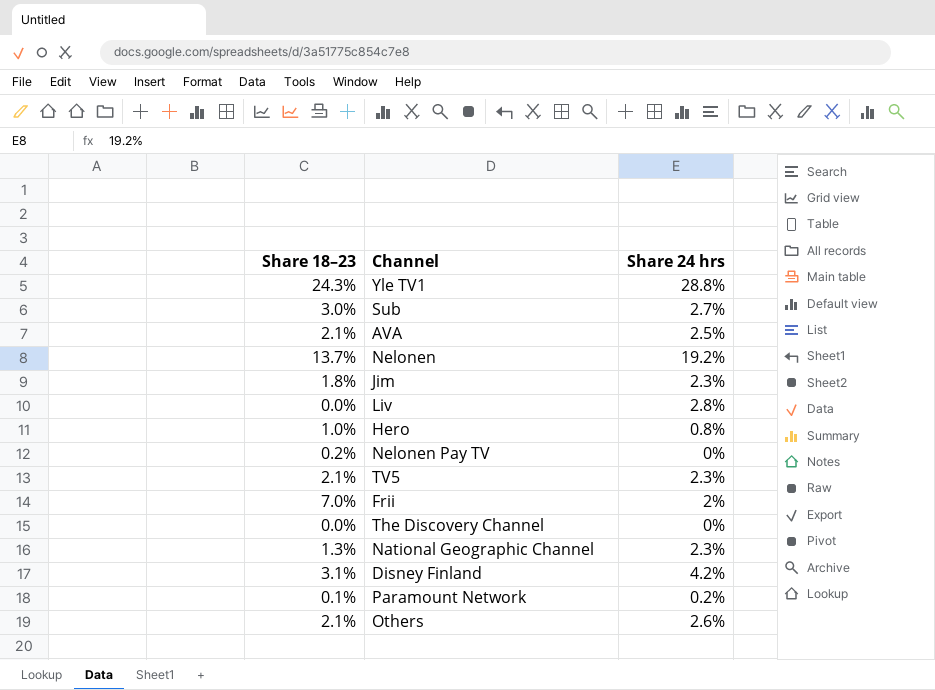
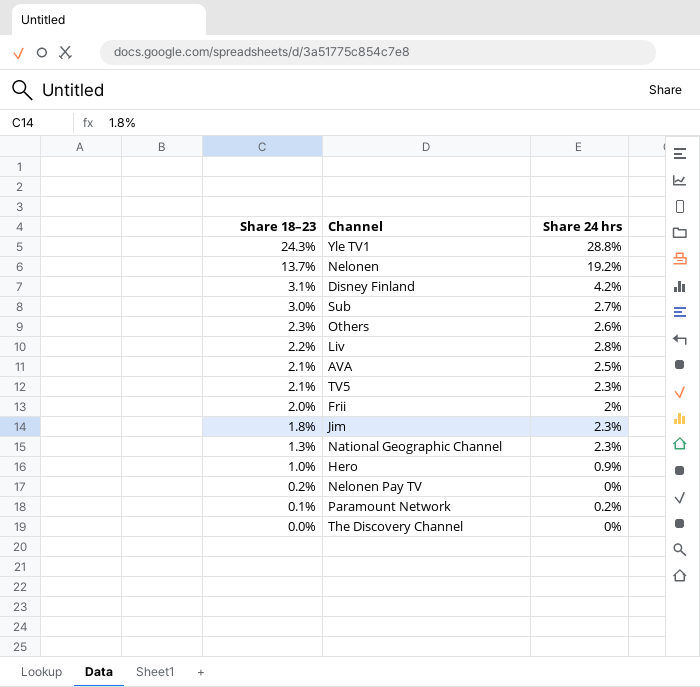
row order: none -> Share 18–23 descending
Others | Share 18–23: 2.1% -> 2.3%
Liv | Share 18–23: 0.0% -> 2.2%
Frii | Share 18–23: 7.0% -> 2.0%
Hero | Share 24 hrs: 0.8% -> 0.9%

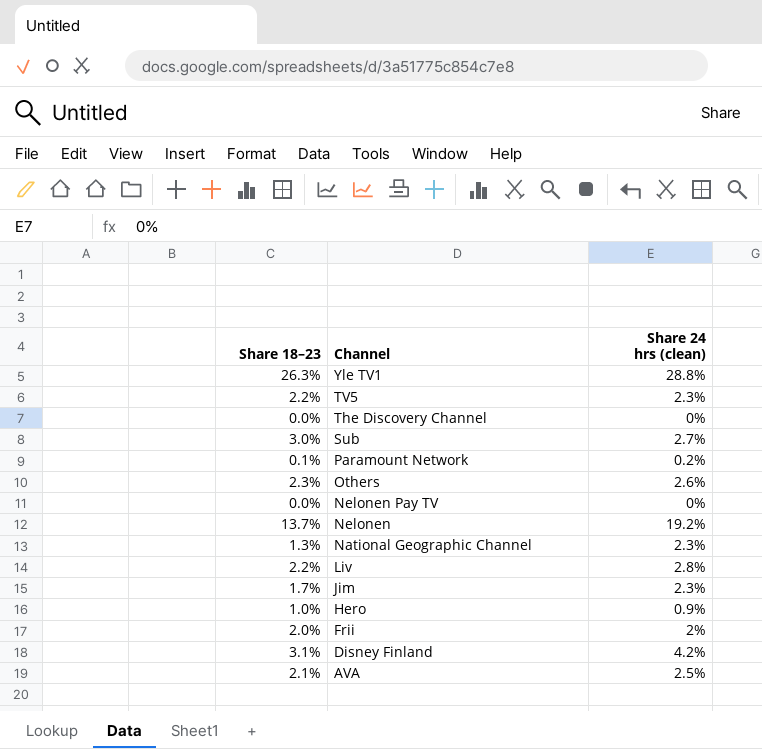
row order: Share 18–23 descending -> Channel descending
column name: Share 24 hrs -> Share 24 hrs (clean)
Yle TV1 | Share 18–23: 24.3% -> 26.3%
TV5 | Share 18–23: 2.1% -> 2.2%
Nelonen Pay TV | Share 18–23: 0.2% -> 0.0%
Jim | Share 18–23: 1.8% -> 1.7%

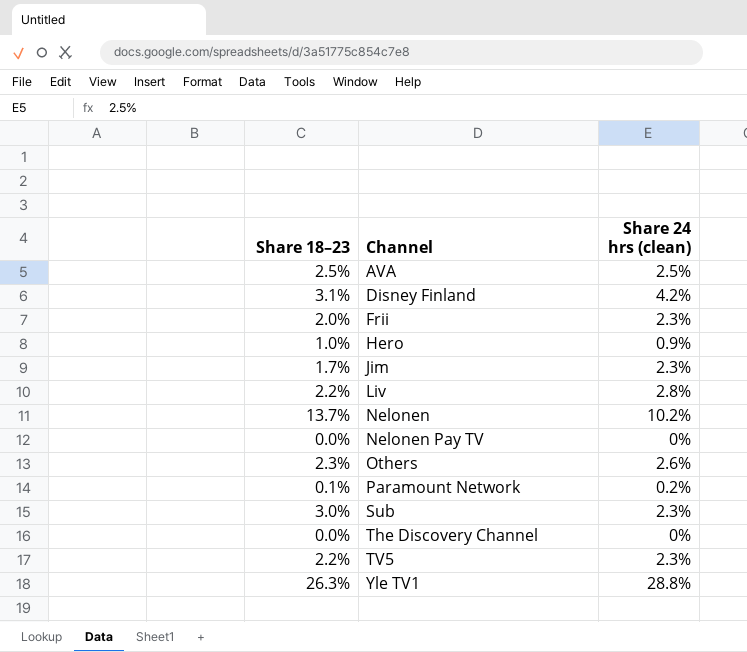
row order: Channel descending -> Channel ascending
row National Geographic Channel: 1.3% | 2.3% -> none
AVA | Share 18–23: 2.1% -> 2.5%
Frii | Share 24 hrs (clean): 2% -> 2.3%
Nelonen | Share 24 hrs (clean): 19.2% -> 10.2%
Sub | Share 24 hrs (clean): 2.7% -> 2.3%

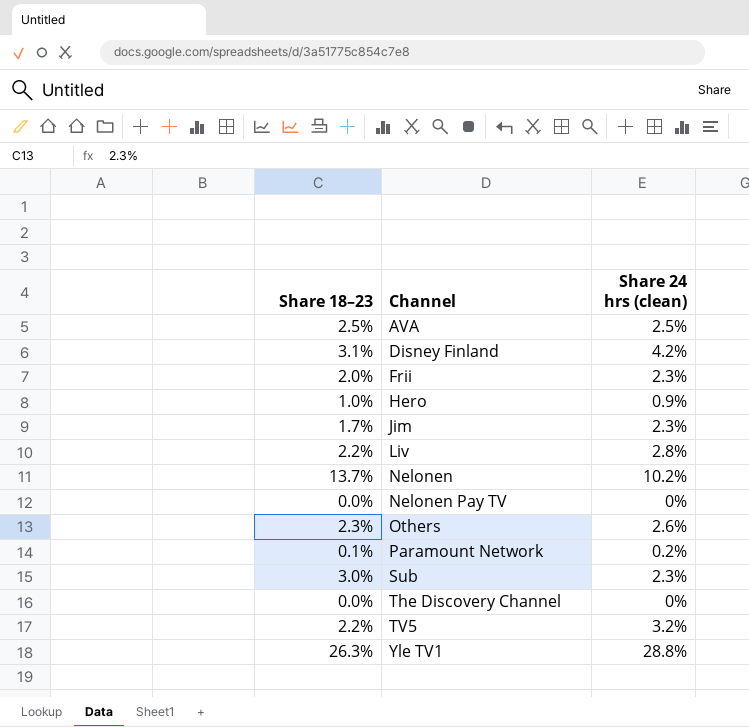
TV5 | Share 24 hrs (clean): 2.3% -> 3.2%

